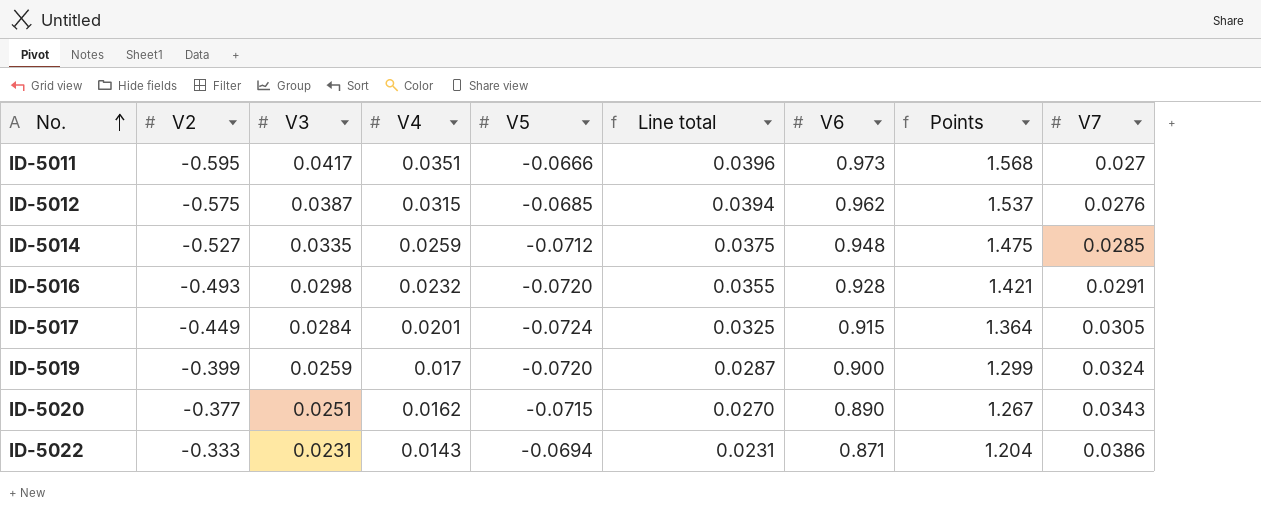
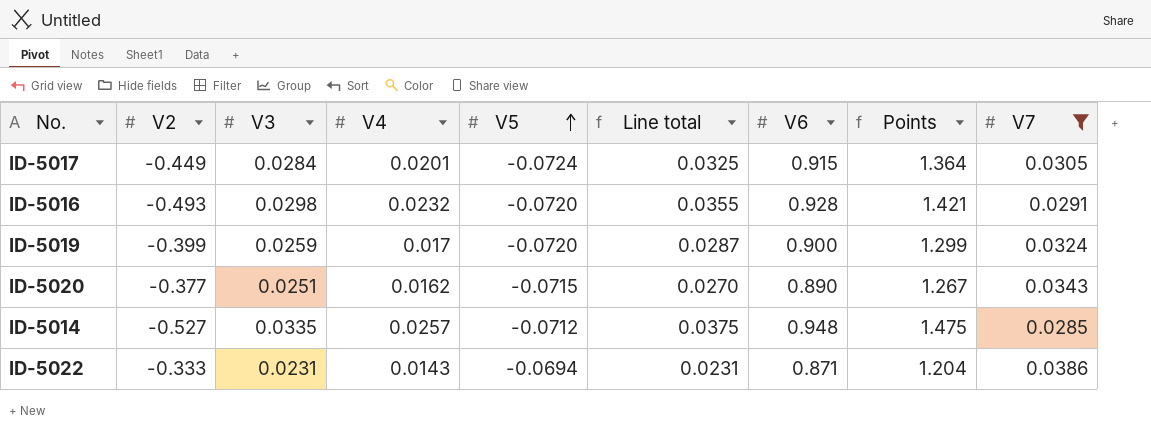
filter: none -> V7 >= 0.0285
row order: No. ascending -> V5 ascending
ID-5014 | V4: 0.0259 -> 0.0257

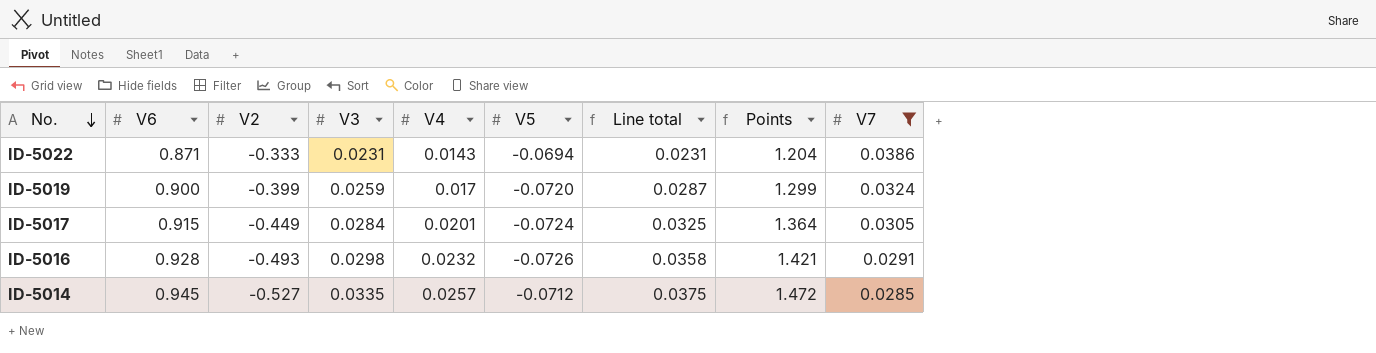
row order: V5 ascending -> No. descending
column V6 | position: 7 -> 2
row ID-5020: -0.377 | 0.0251 | 0.0162 | -0.0715 | 0.0270 | 0.890 | 1.267 | 0.0343 -> none
ID-5016 | V5: -0.0720 -> -0.0726
ID-5016 | Line total: 0.0355 -> 0.0358
ID-5014 | V6: 0.948 -> 0.945
ID-5014 | Points: 1.475 -> 1.472

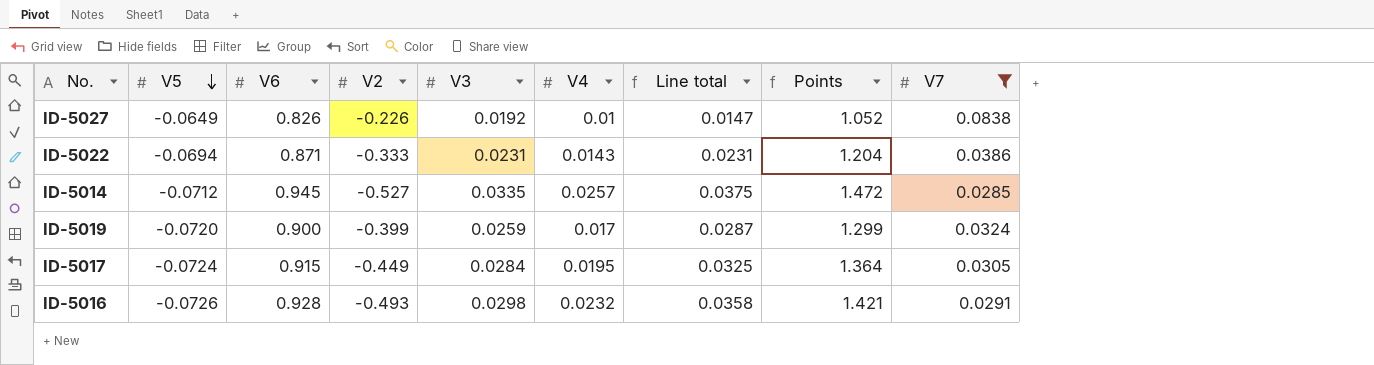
row order: No. descending -> V5 descending
column V5 | position: 6 -> 2
row ID-5027: none -> -0.0649 | 0.826 | -0.226 | 0.0192 | 0.01 | 0.0147 | 1.052 | 0.0838
ID-5017 | V4: 0.0201 -> 0.0195

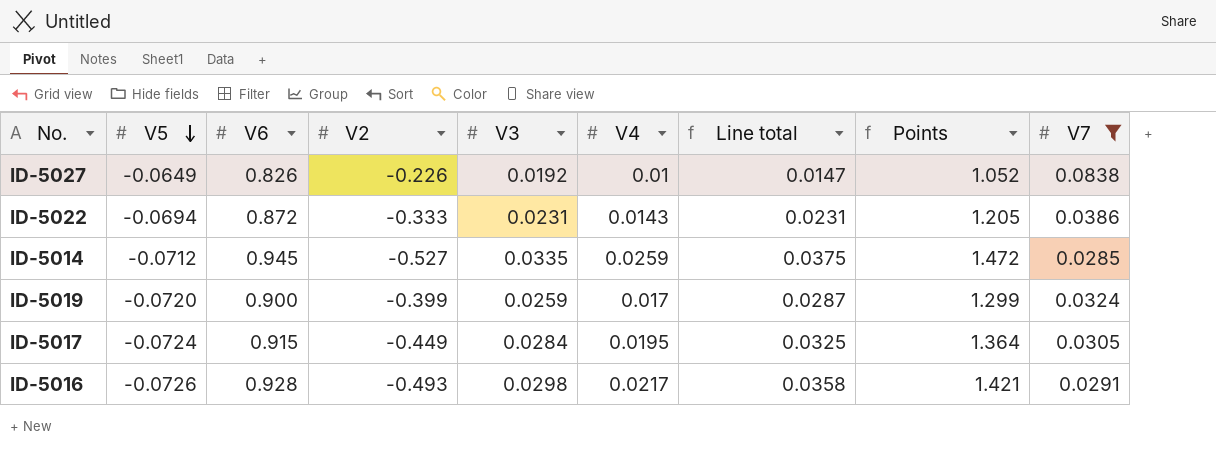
ID-5022 | V6: 0.871 -> 0.872
ID-5022 | Points: 1.204 -> 1.205
ID-5014 | V4: 0.0257 -> 0.0259
ID-5016 | V4: 0.0232 -> 0.0217

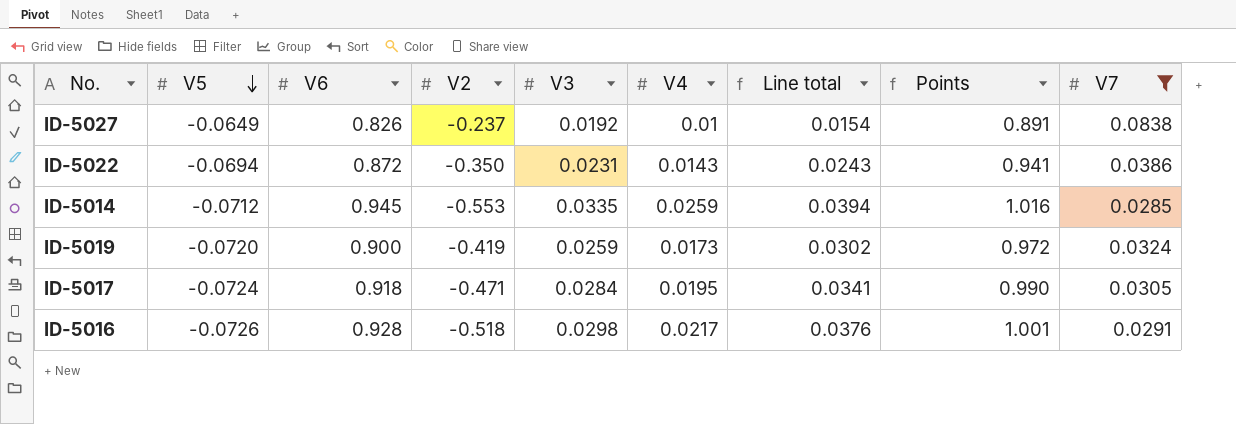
column Points | formula: [V6] - [V2] -> [V6] - [V5]
ID-5027 | V2: -0.226 -> -0.237
ID-5027 | Line total: 0.0147 -> 0.0154
ID-5022 | V2: -0.333 -> -0.350
ID-5022 | Line total: 0.0231 -> 0.0243
ID-5014 | V2: -0.527 -> -0.553
ID-5014 | Line total: 0.0375 -> 0.0394
ID-5019 | V2: -0.399 -> -0.419
ID-5019 | V4: 0.017 -> 0.0173
ID-5019 | Line total: 0.0287 -> 0.0302
ID-5017 | V6: 0.915 -> 0.918
ID-5017 | V2: -0.449 -> -0.471
ID-5017 | Line total: 0.0325 -> 0.0341
ID-5016 | V2: -0.493 -> -0.518
ID-5016 | Line total: 0.0358 -> 0.0376

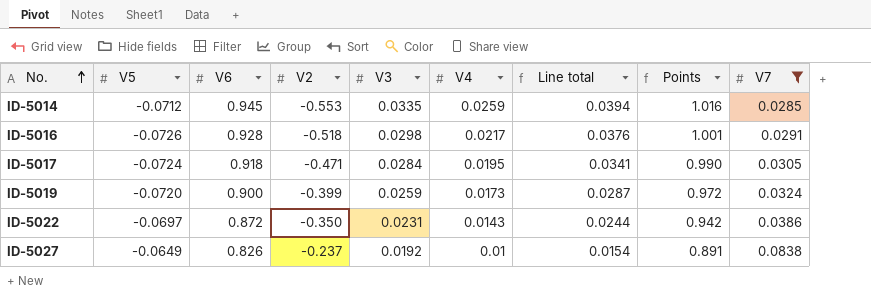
row order: V5 descending -> No. ascending
ID-5019 | V2: -0.419 -> -0.399
ID-5019 | Line total: 0.0302 -> 0.0287
ID-5022 | V5: -0.0694 -> -0.0697
ID-5022 | Line total: 0.0243 -> 0.0244
ID-5022 | Points: 0.941 -> 0.942

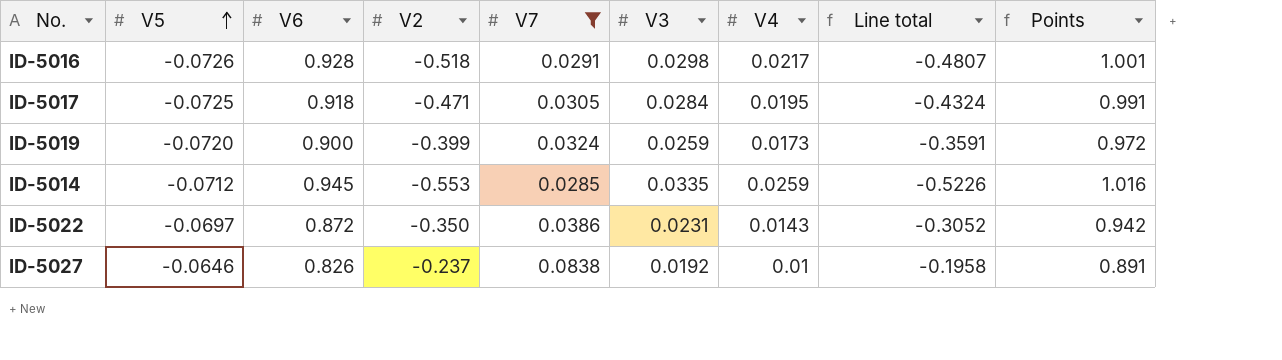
row order: No. ascending -> V5 ascending
column V7 | position: 9 -> 5
column Line total | formula: [V5] * [V2] -> [V6] * [V2]
ID-5017 | V5: -0.0724 -> -0.0725
ID-5017 | Points: 0.990 -> 0.991
ID-5027 | V5: -0.0649 -> -0.0646

